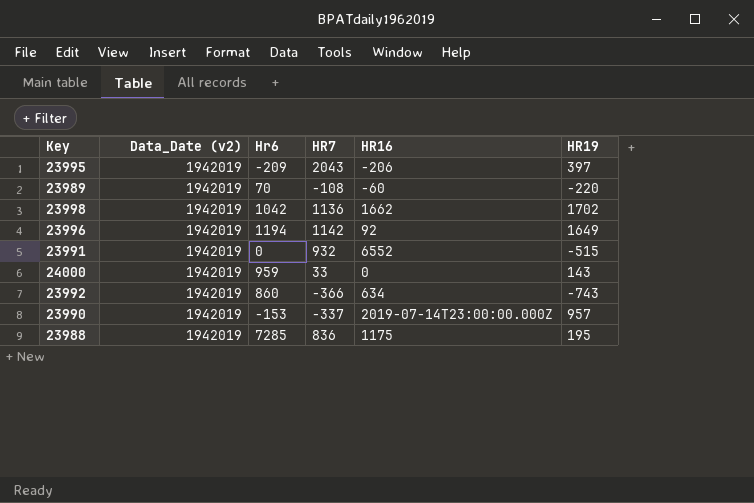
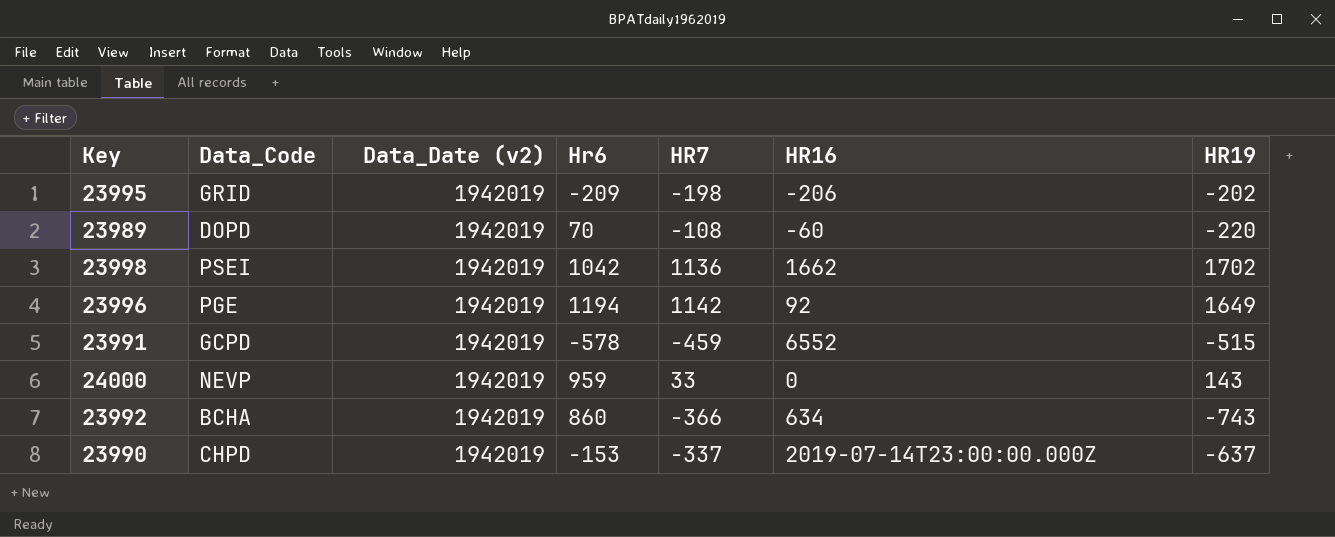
column Data_Code | position: none -> 2
row 23988: 1942019 | 7285 | 836 | 1175 | 195 -> none
23995 | HR7: 2043 -> -198
23995 | HR19: 397 -> -202
23991 | Hr6: 0 -> -578
23991 | HR7: 932 -> -459
23990 | HR19: 957 -> -637

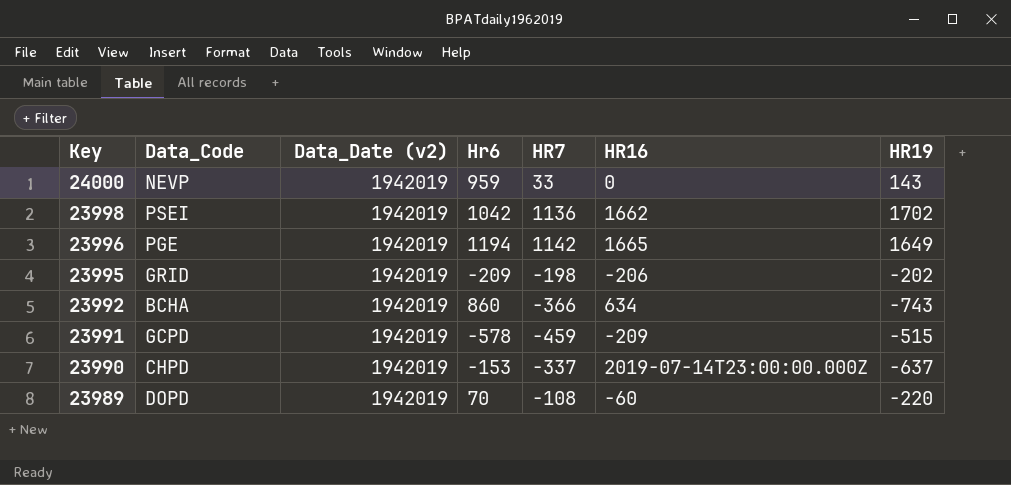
row order: none -> Key descending
23996 | HR16: 92 -> 1665
23991 | HR16: 6552 -> -209

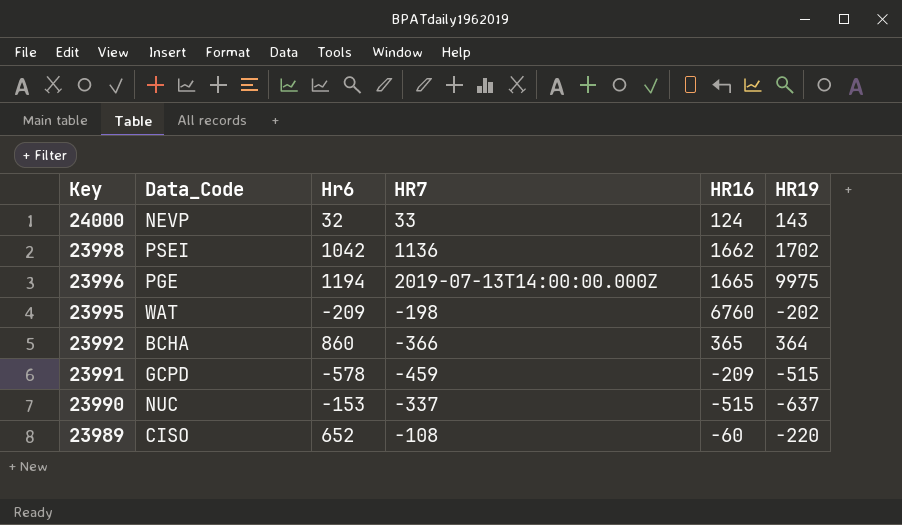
column Data_Date (v2) | position: 3 -> none
24000 | Hr6: 959 -> 32
24000 | HR16: 0 -> 124
23996 | HR7: 1142 -> 2019-07-13T14:00:00.000Z
23996 | HR19: 1649 -> 9975
23995 | Data_Code: GRID -> WAT
23995 | HR16: -206 -> 6760
23992 | HR16: 634 -> 365
23992 | HR19: -743 -> 364
23990 | Data_Code: CHPD -> NUC
23990 | HR16: 2019-07-14T23:00:00.000Z -> -515
23989 | Data_Code: DOPD -> CISO
23989 | Hr6: 70 -> 652

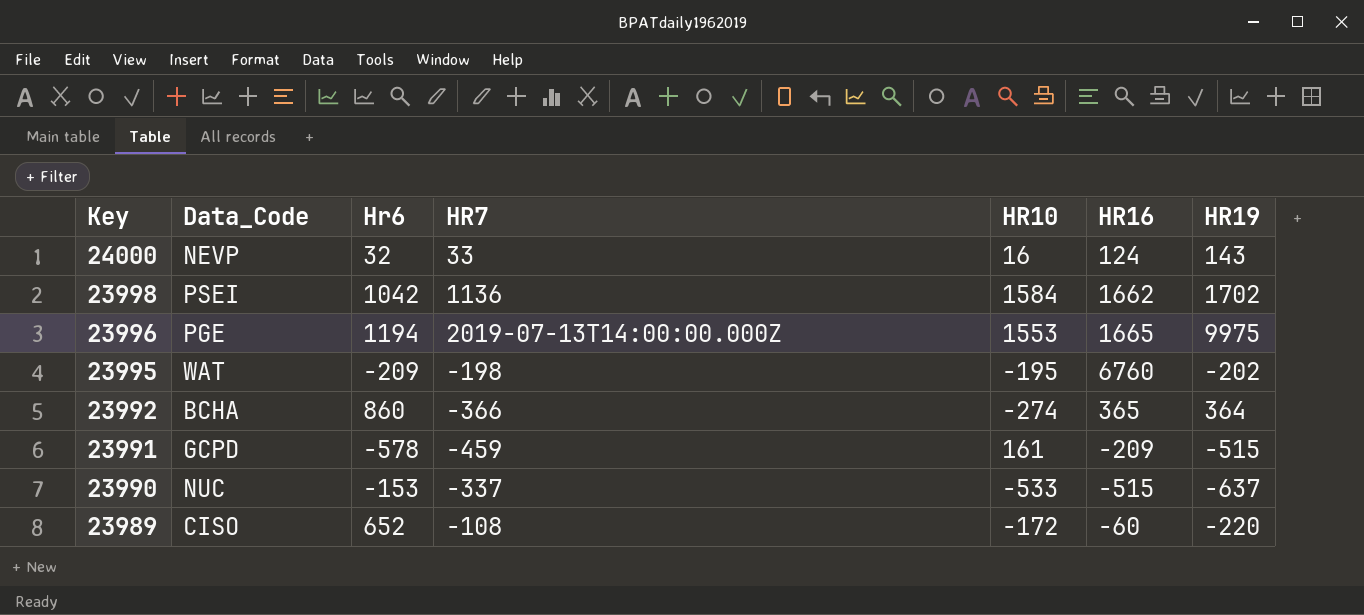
column HR10 | position: none -> 5

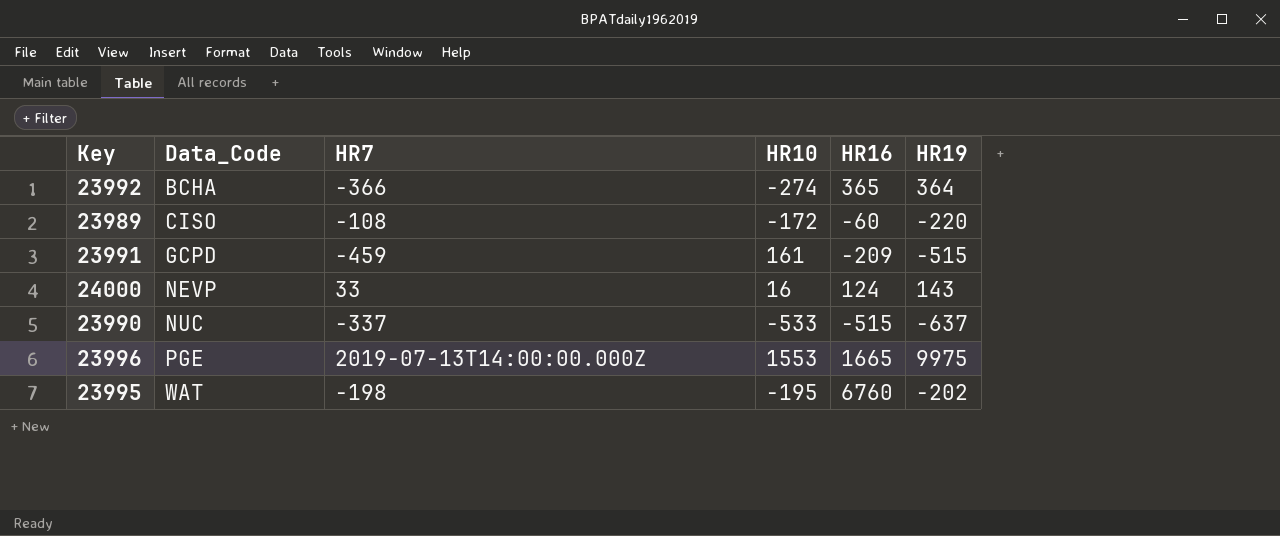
row order: Key descending -> Data_Code ascending
column Hr6 | position: 3 -> none
row 23998: PSEI | 1042 | 1136 | 1584 | 1662 | 1702 -> none

